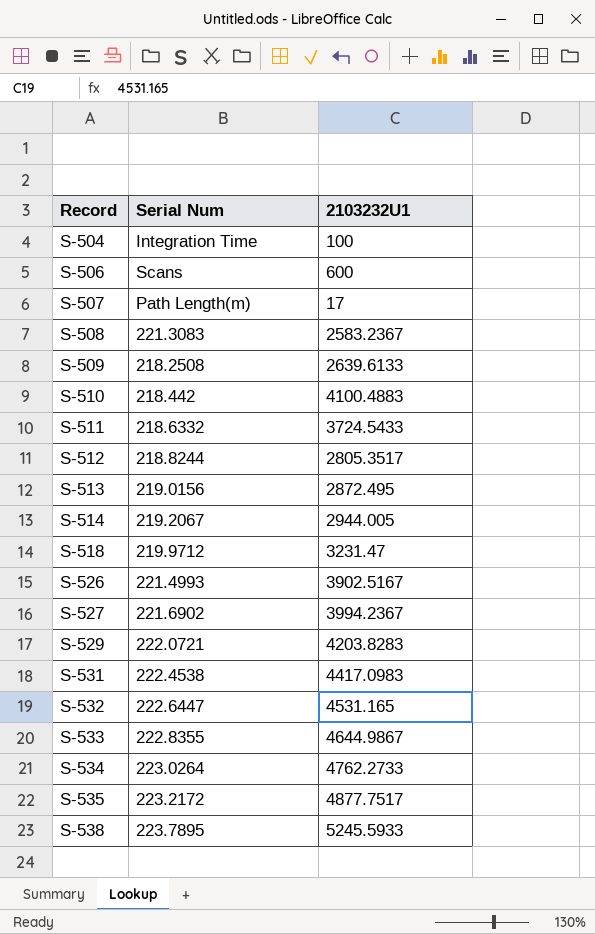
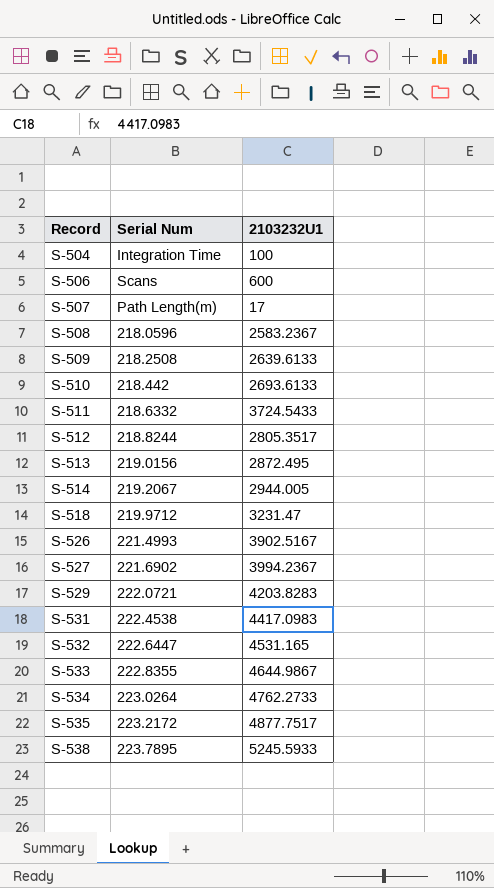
S-508 | Serial Num: 221.3083 -> 218.0596
S-510 | 2103232U1: 4100.4883 -> 2693.6133

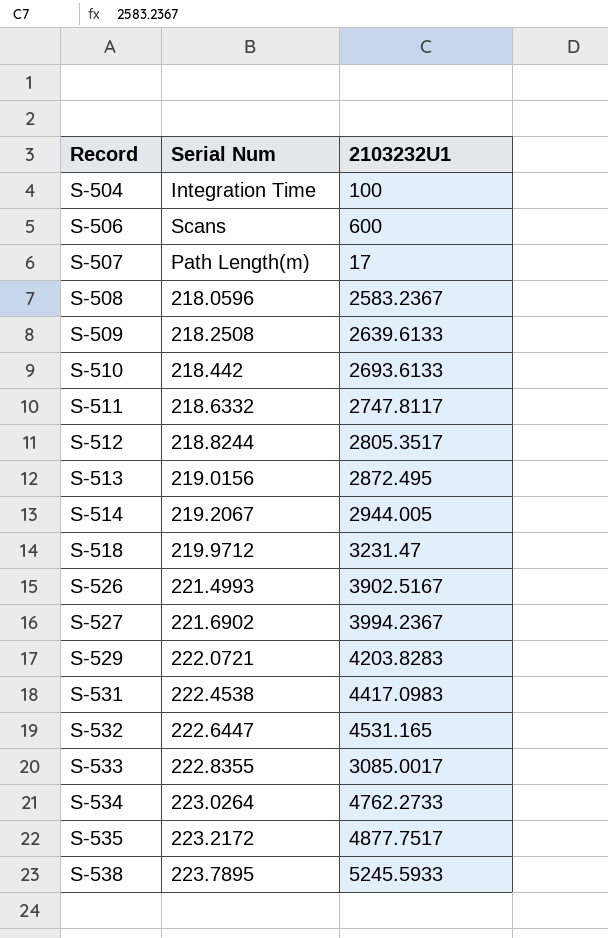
S-511 | 2103232U1: 3724.5433 -> 2747.8117
S-533 | 2103232U1: 4644.9867 -> 3085.0017

